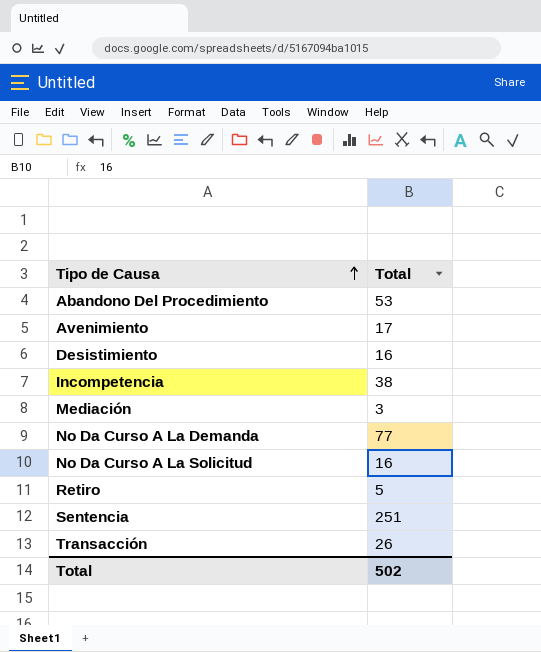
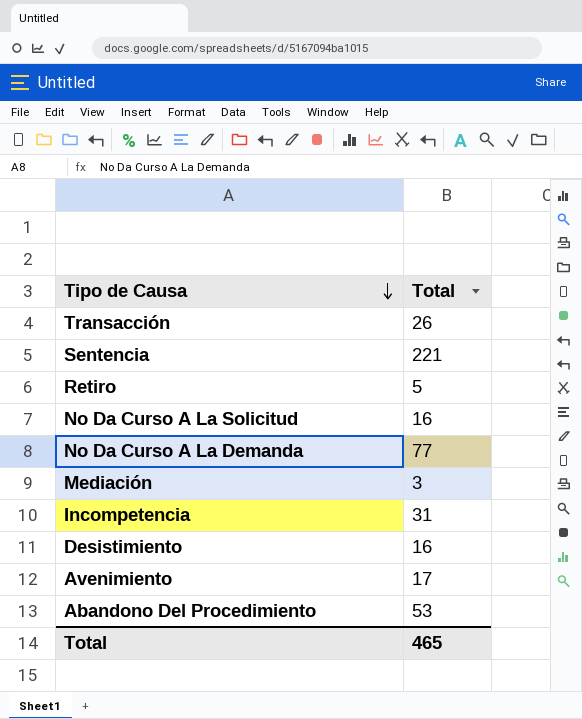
row order: Tipo de Causa ascending -> Tipo de Causa descending
Sentencia | Total: 251 -> 221
Incompetencia | Total: 38 -> 31
Total | Total: 502 -> 465

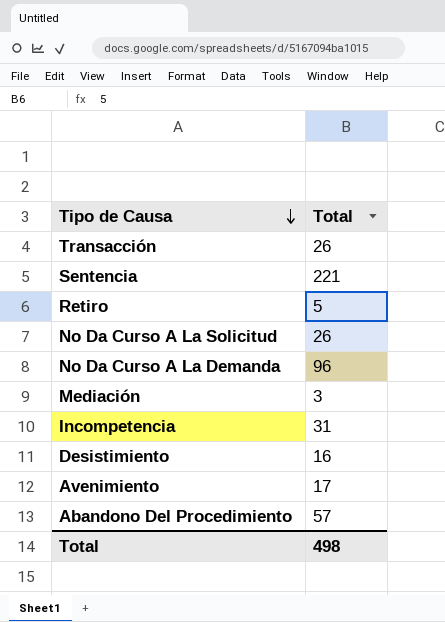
No Da Curso A La Solicitud | Total: 16 -> 26
No Da Curso A La Demanda | Total: 77 -> 96
Abandono Del Procedimiento | Total: 53 -> 57
Total | Total: 465 -> 498

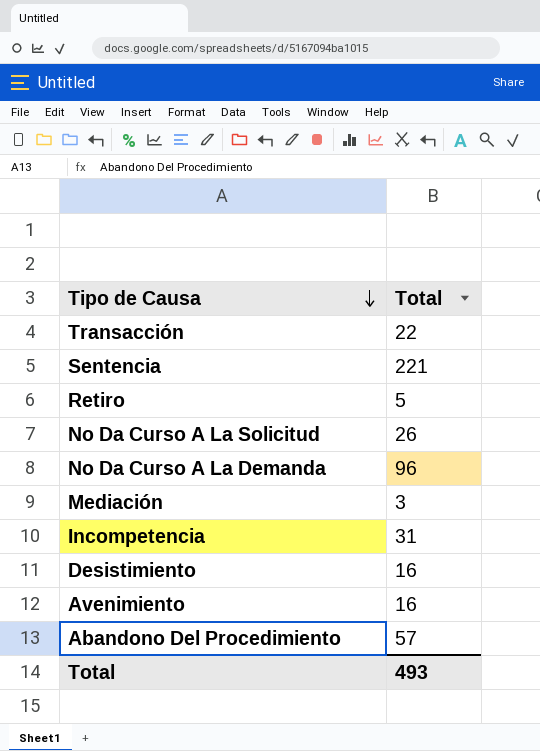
Transacción | Total: 26 -> 22
Avenimiento | Total: 17 -> 16
Total | Total: 498 -> 493

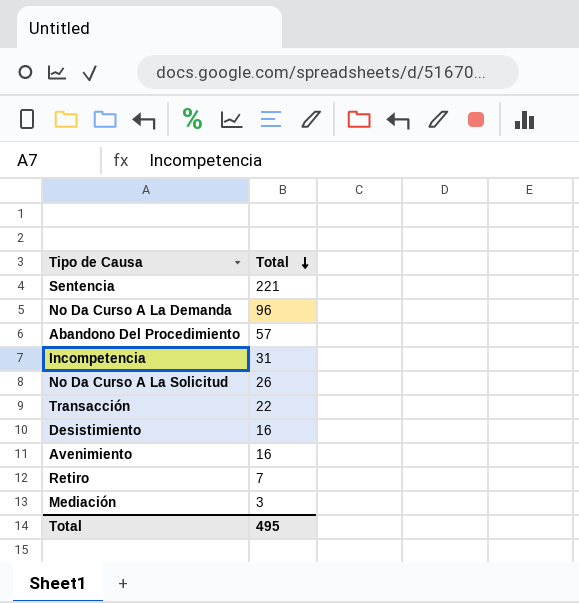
row order: Tipo de Causa descending -> Total descending
Retiro | Total: 5 -> 7
Total | Total: 493 -> 495

